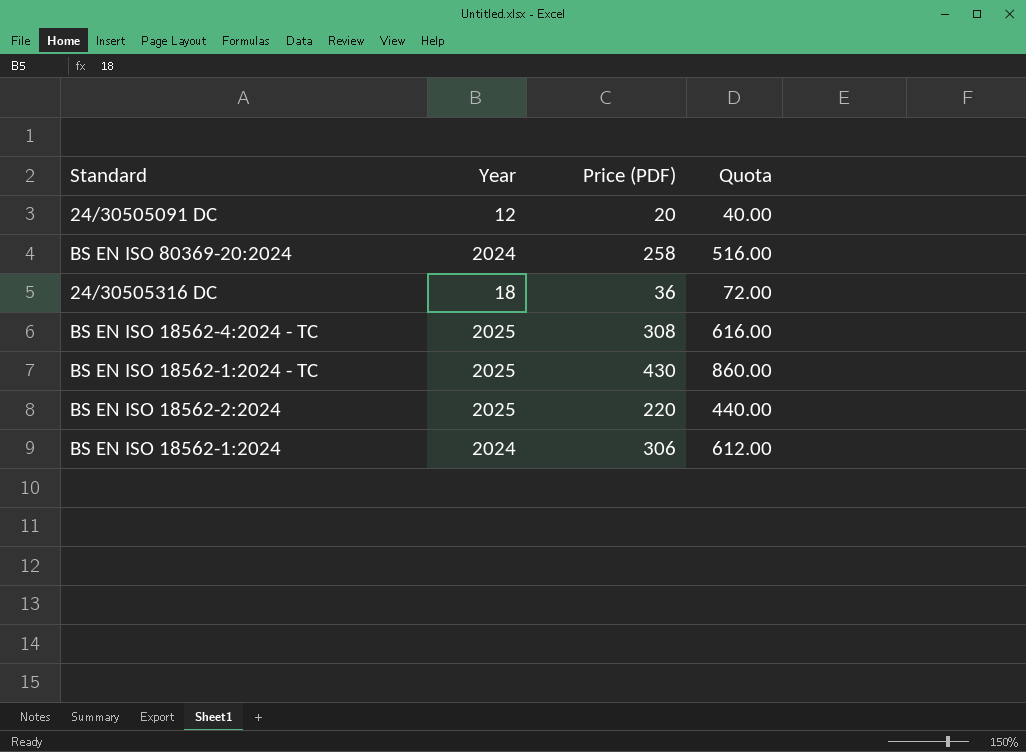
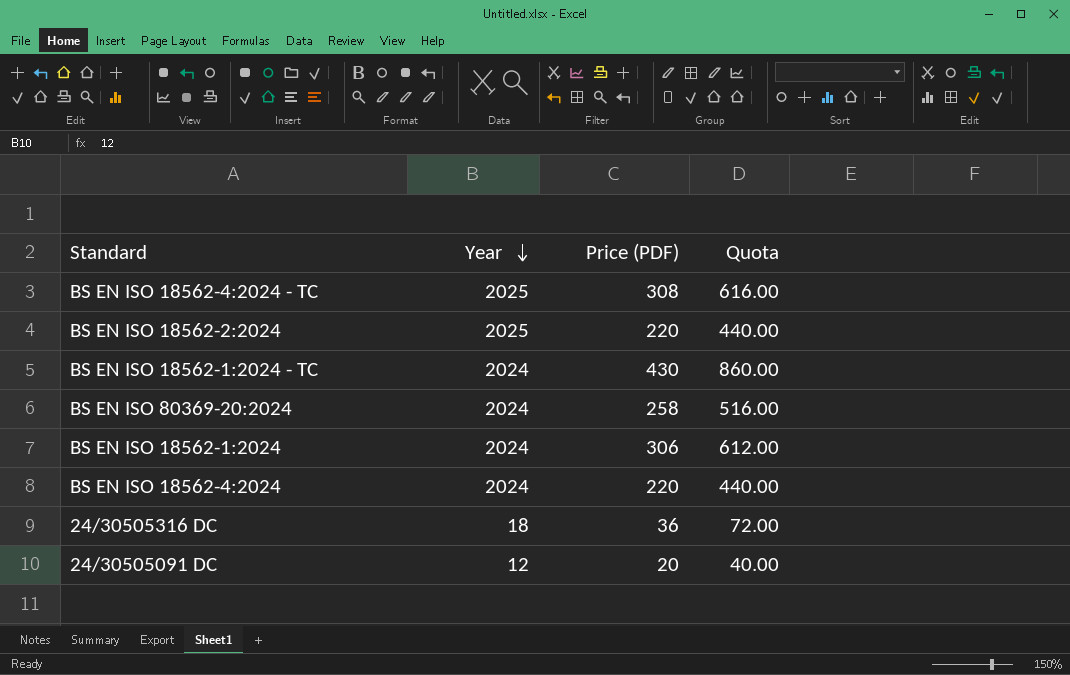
row order: none -> Year descending
BS EN ISO 18562-1:2024 - TC | Year: 2025 -> 2024
row BS EN ISO 18562-4:2024: none -> 2024 | 220 | 440.00

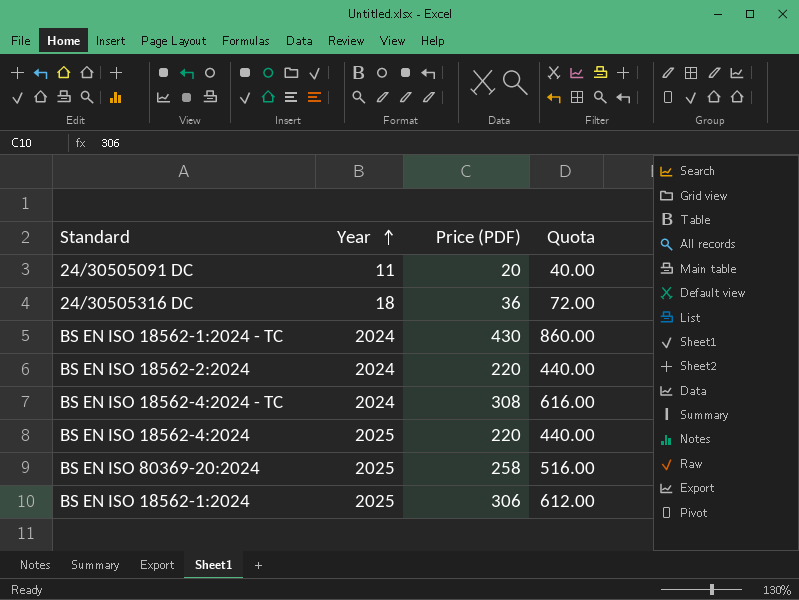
row order: Year descending -> Year ascending
24/30505091 DC | Year: 12 -> 11
BS EN ISO 18562-2:2024 | Year: 2025 -> 2024
BS EN ISO 18562-4:2024 - TC | Year: 2025 -> 2024
BS EN ISO 18562-4:2024 | Year: 2024 -> 2025
BS EN ISO 80369-20:2024 | Year: 2024 -> 2025
BS EN ISO 18562-1:2024 | Year: 2024 -> 2025

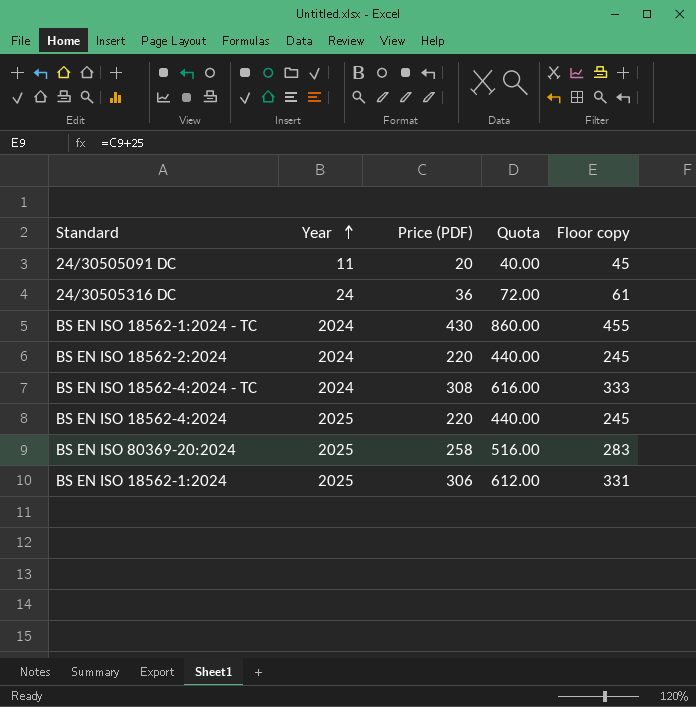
column Floor copy | formula: none -> [Price (PDF)] + 25
24/30505316 DC | Year: 18 -> 24

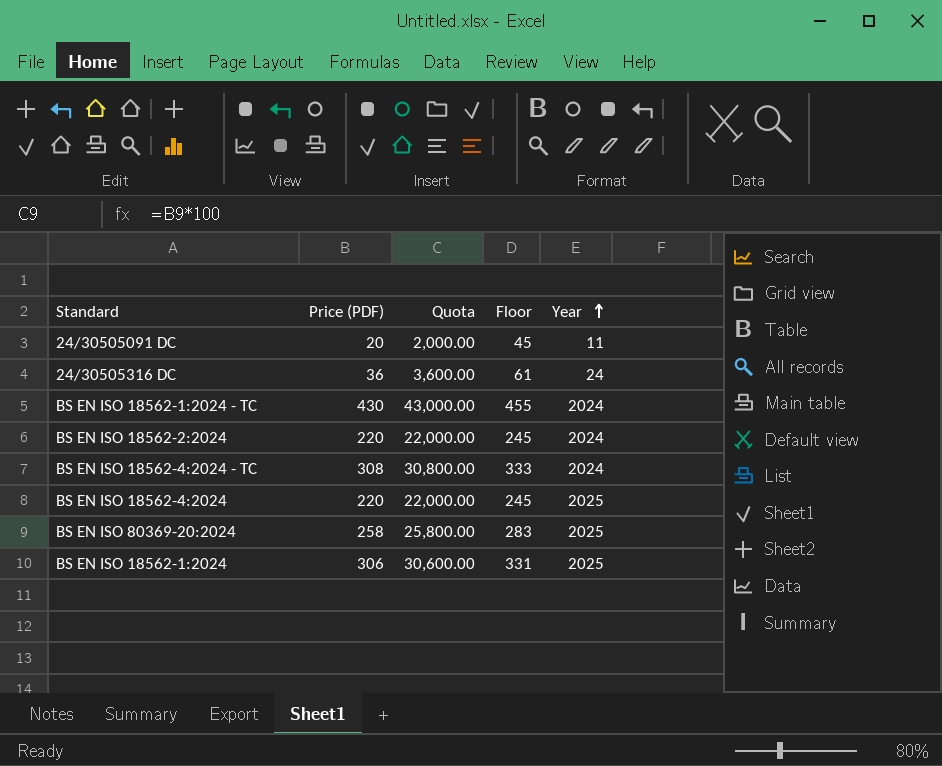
column Quota | formula: [Price (PDF)] * 2 -> [Price (PDF)] * 100
column name: Floor copy -> Floor
column Year | position: 2 -> 5

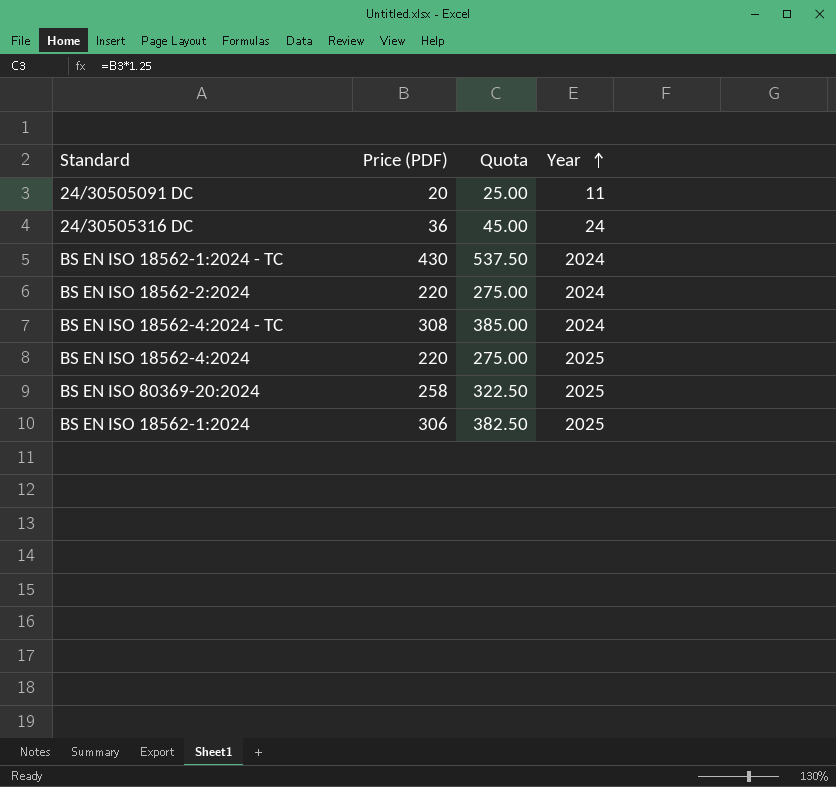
column Floor | formula: [Price (PDF)] + 25 -> none
column Quota | formula: [Price (PDF)] * 100 -> [Price (PDF)] * 1.25

